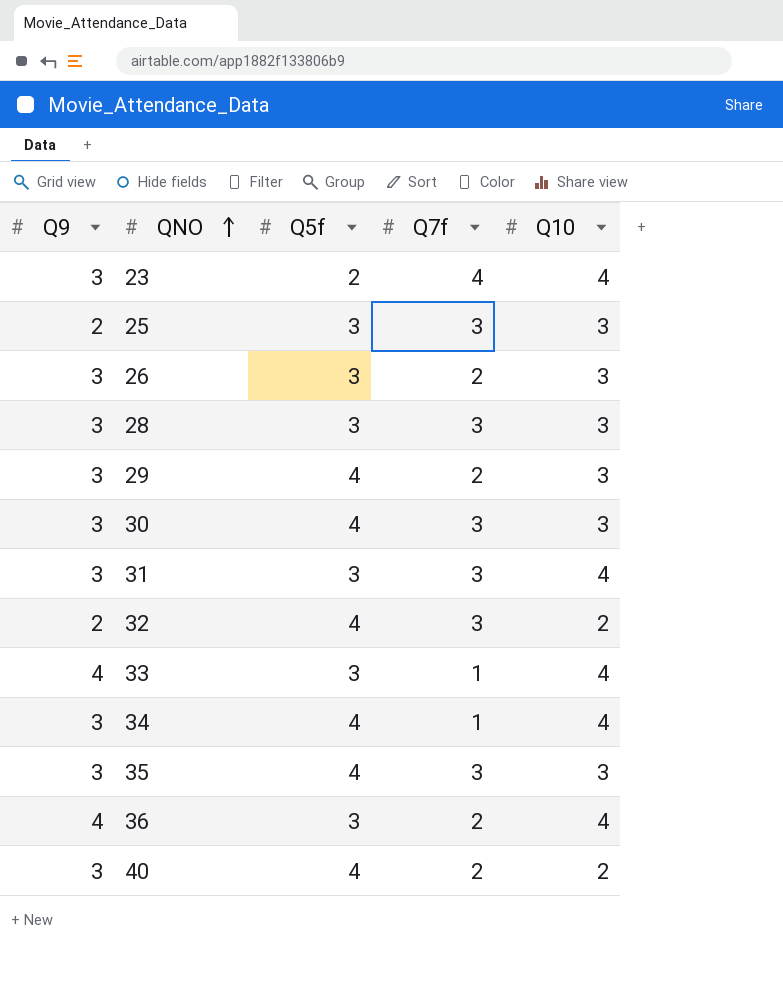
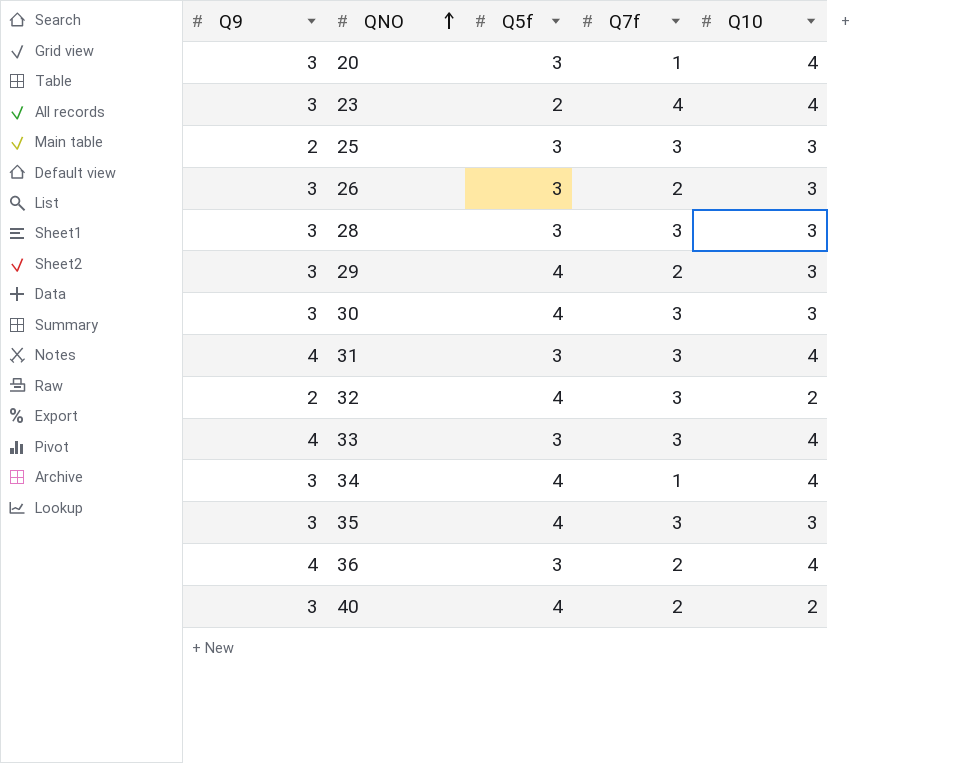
row 20: none -> 3 | 3 | 1 | 4
31 | Q9: 3 -> 4
33 | Q7f: 1 -> 3

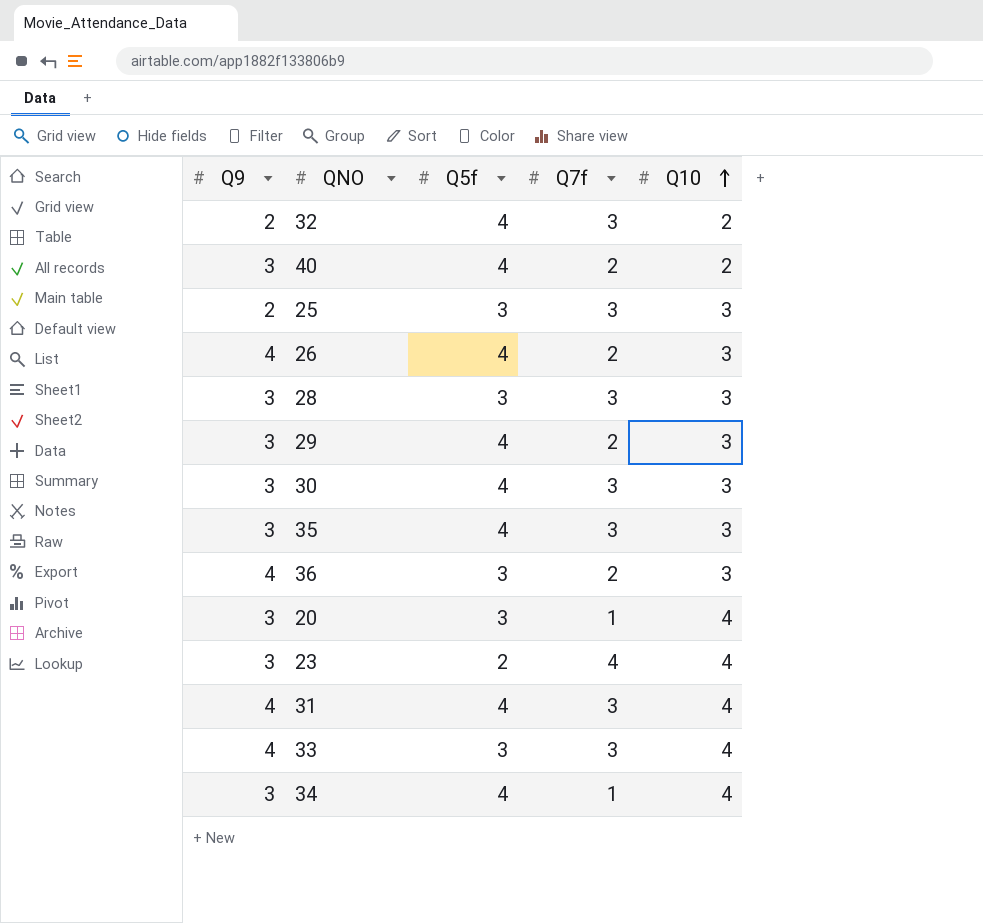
row order: QNO ascending -> Q10 ascending
26 | Q9: 3 -> 4
26 | Q5f: 3 -> 4
36 | Q10: 4 -> 3
31 | Q5f: 3 -> 4

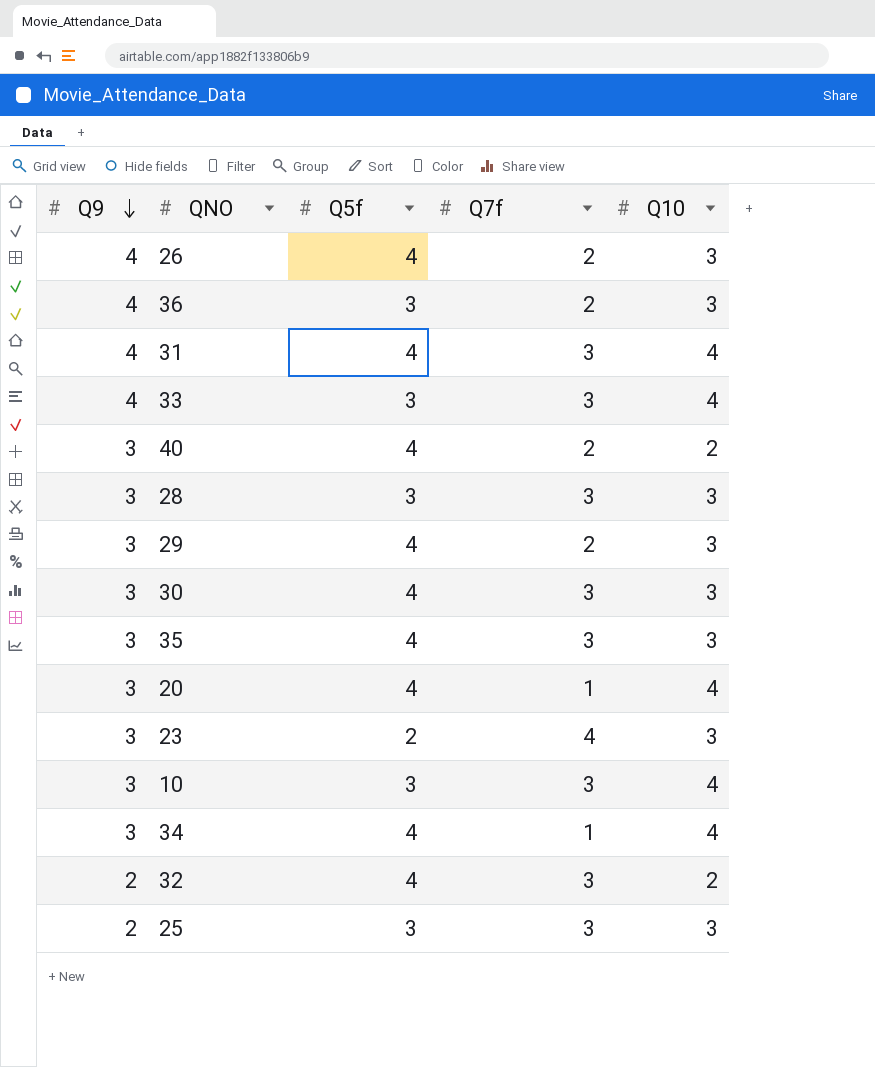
row order: Q10 ascending -> Q9 descending
20 | Q5f: 3 -> 4
23 | Q10: 4 -> 3
row 10: none -> 3 | 3 | 3 | 4

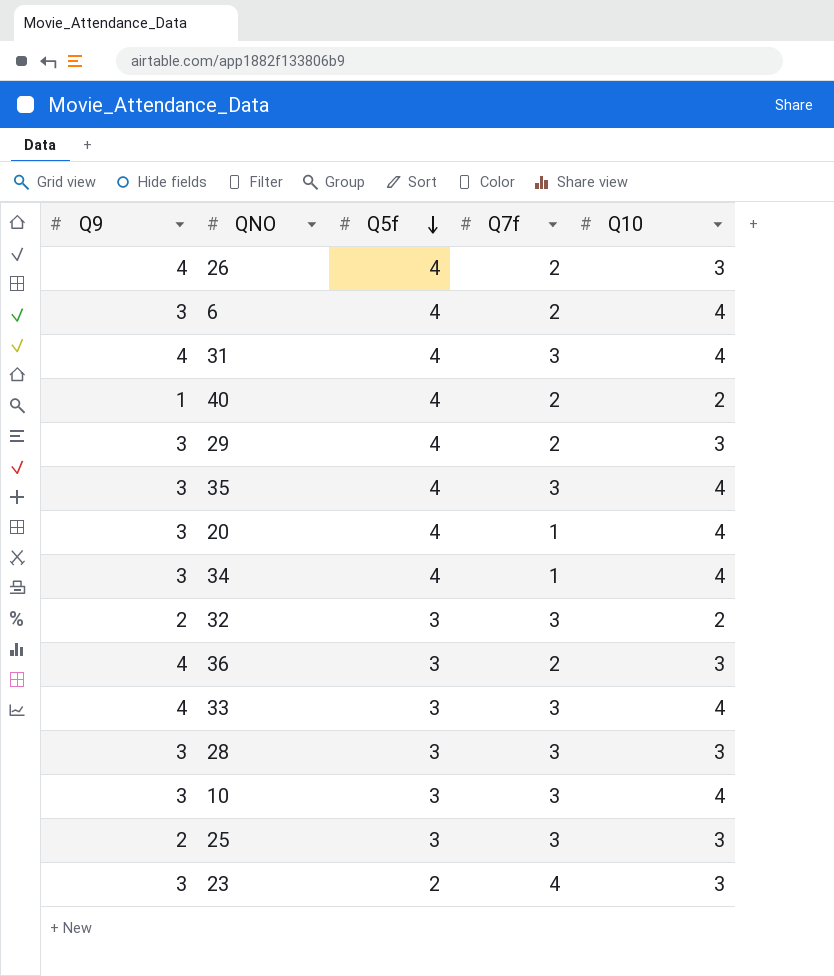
row order: Q9 descending -> Q5f descending
row 30: 3 | 4 | 3 | 3 -> none
row 6: none -> 3 | 4 | 2 | 4
40 | Q9: 3 -> 1
35 | Q10: 3 -> 4
32 | Q5f: 4 -> 3

